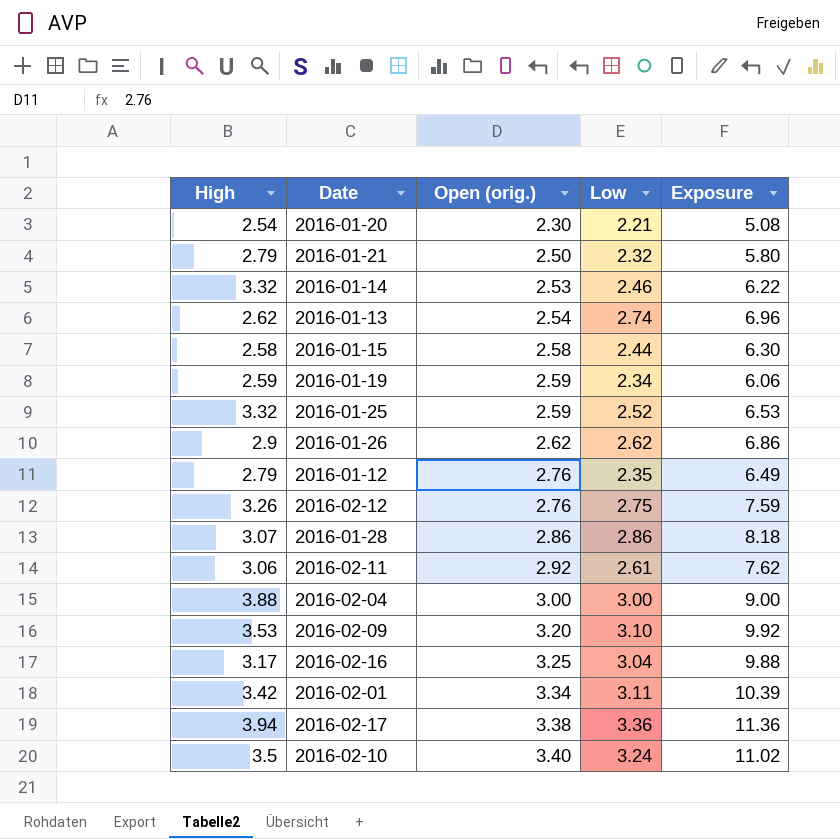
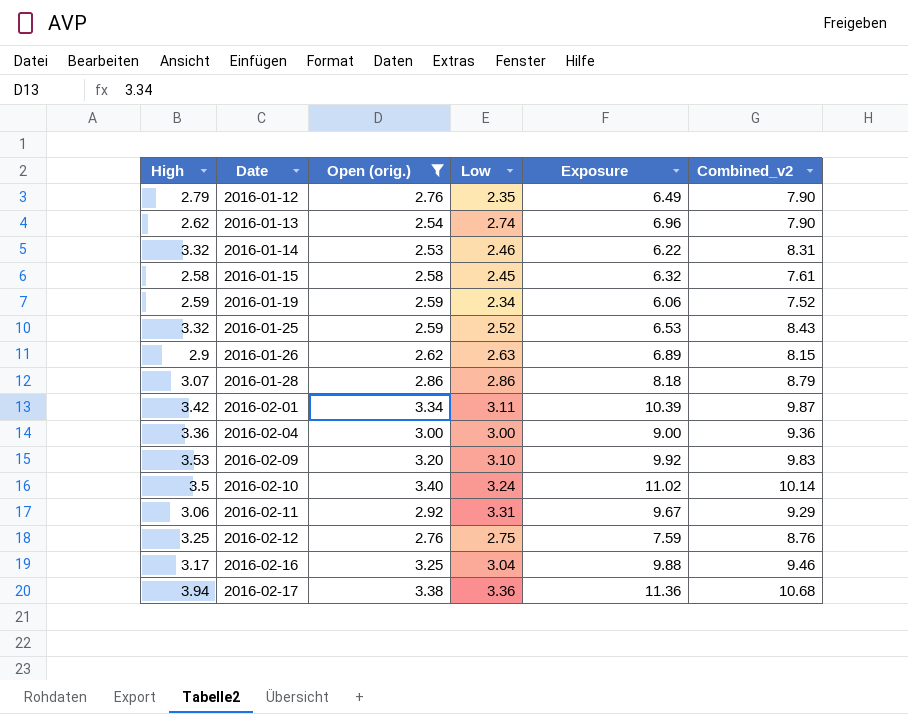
filter: none -> Open (orig.) >= 2.53
row order: Open (orig.) ascending -> Date ascending
column Combined_v2 | formula: none -> [High] + [Open (orig.)] + [Low]
2016-01-15 | Low: 2.44 -> 2.45
2016-01-15 | Exposure: 6.30 -> 6.32
2016-01-26 | Low: 2.62 -> 2.63
2016-01-26 | Exposure: 6.86 -> 6.89
2016-02-04 | High: 3.88 -> 3.36
2016-02-11 | Low: 2.61 -> 3.31
2016-02-11 | Exposure: 7.62 -> 9.67
2016-02-12 | High: 3.26 -> 3.25

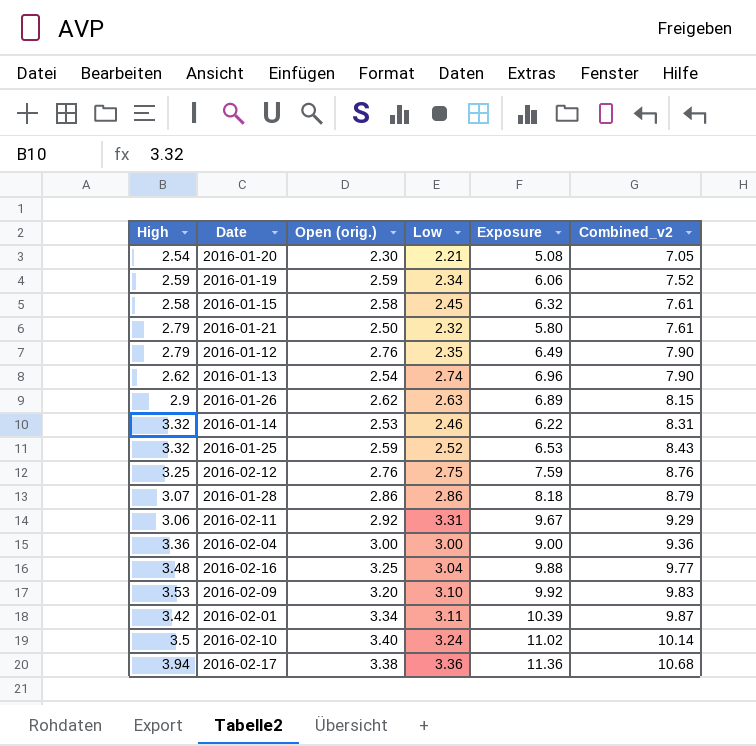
filter: Open (orig.) >= 2.53 -> none
row order: Date ascending -> Combined_v2 ascending
2016-02-16 | High: 3.17 -> 3.48
2016-02-16 | Combined_v2: 9.46 -> 9.77

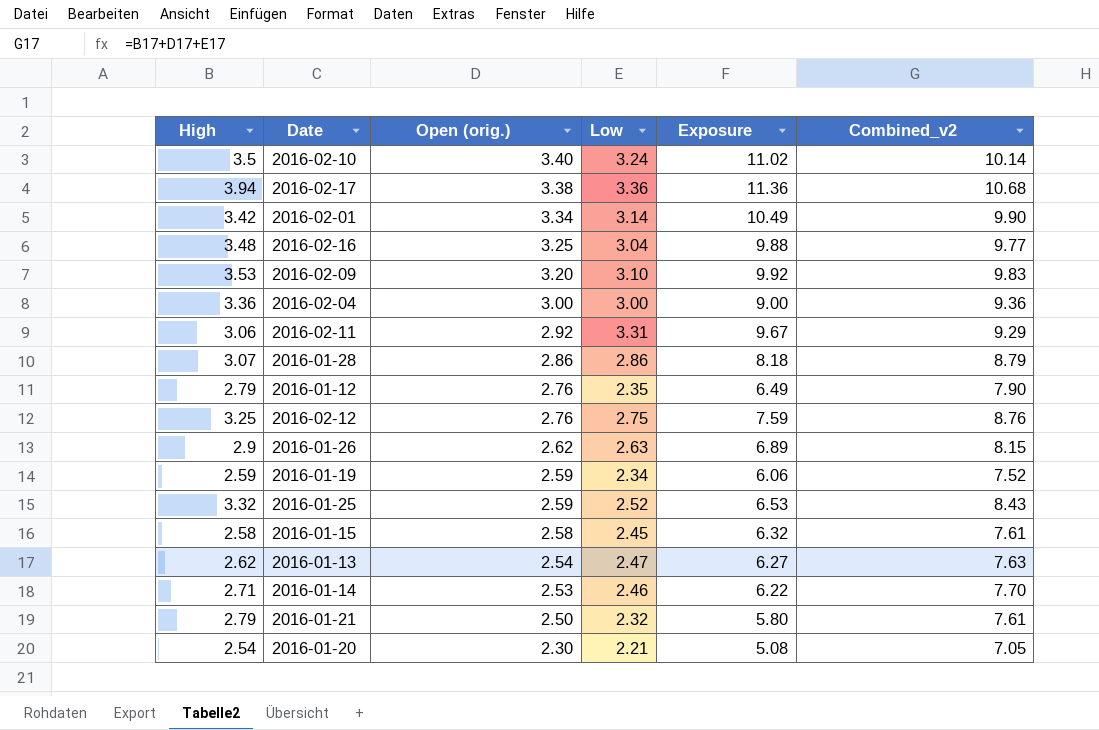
row order: Combined_v2 ascending -> Open (orig.) descending
2016-02-01 | Low: 3.11 -> 3.14
2016-02-01 | Exposure: 10.39 -> 10.49
2016-02-01 | Combined_v2: 9.87 -> 9.90
2016-01-13 | Low: 2.74 -> 2.47
2016-01-13 | Exposure: 6.96 -> 6.27
2016-01-13 | Combined_v2: 7.90 -> 7.63
2016-01-14 | High: 3.32 -> 2.71
2016-01-14 | Combined_v2: 8.31 -> 7.70

